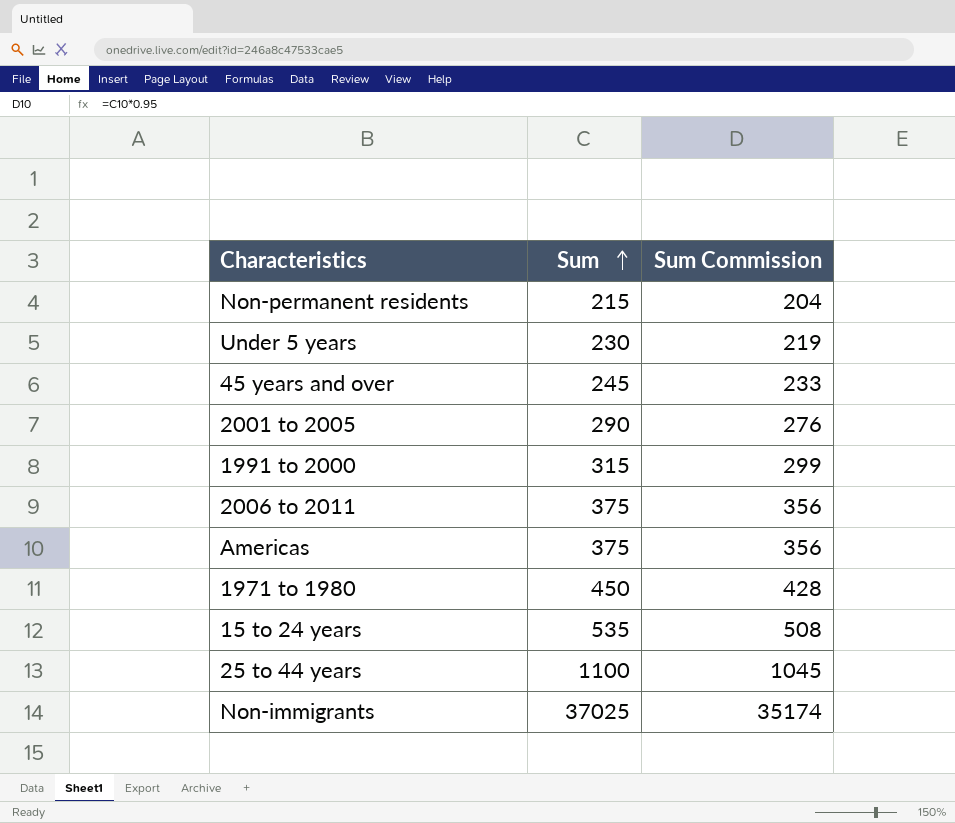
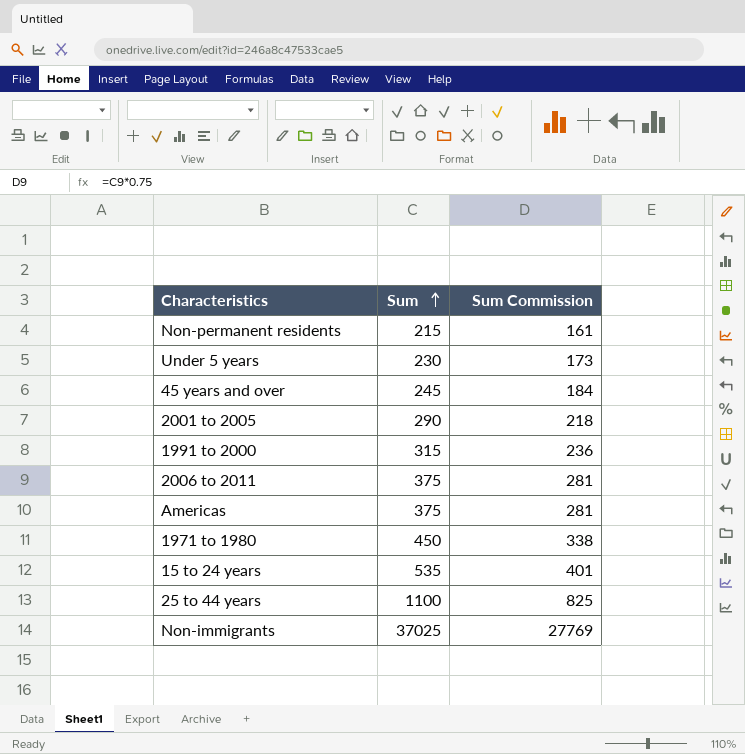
column Sum Commission | formula: [Sum] * 0.95 -> [Sum] * 0.75

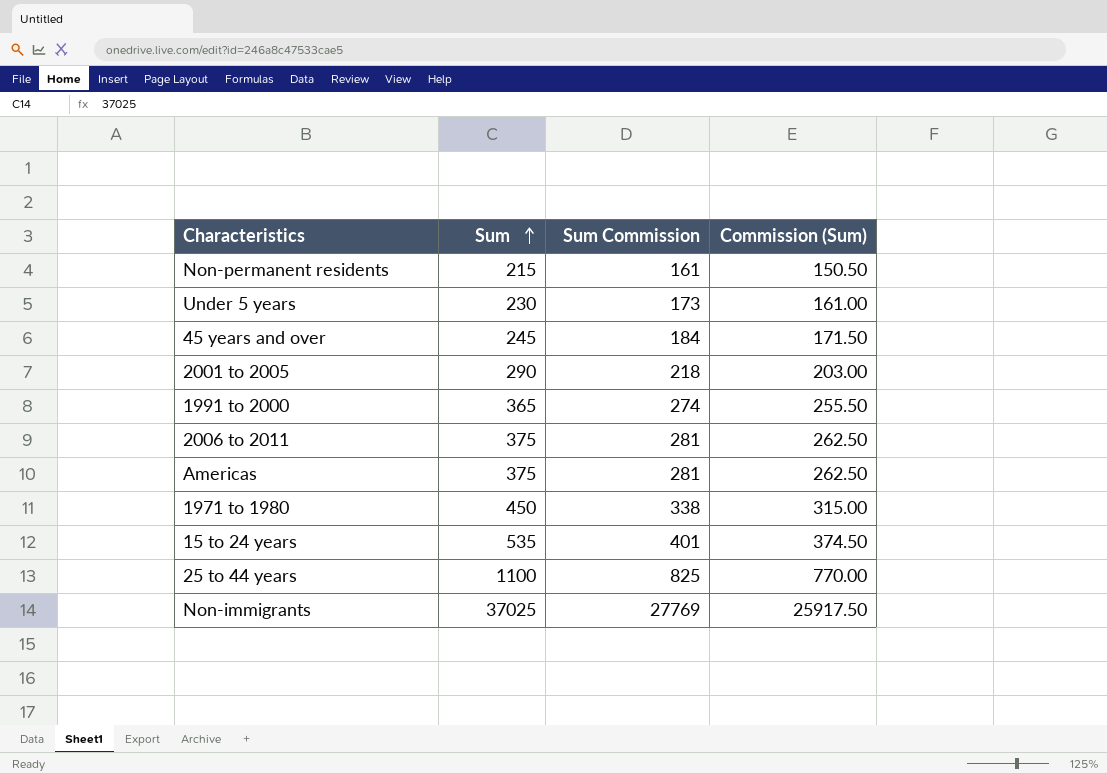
column Commission (Sum) | formula: none -> [Sum] * 0.7
1991 to 2000 | Sum: 315 -> 365
1991 to 2000 | Sum Commission: 236 -> 274

